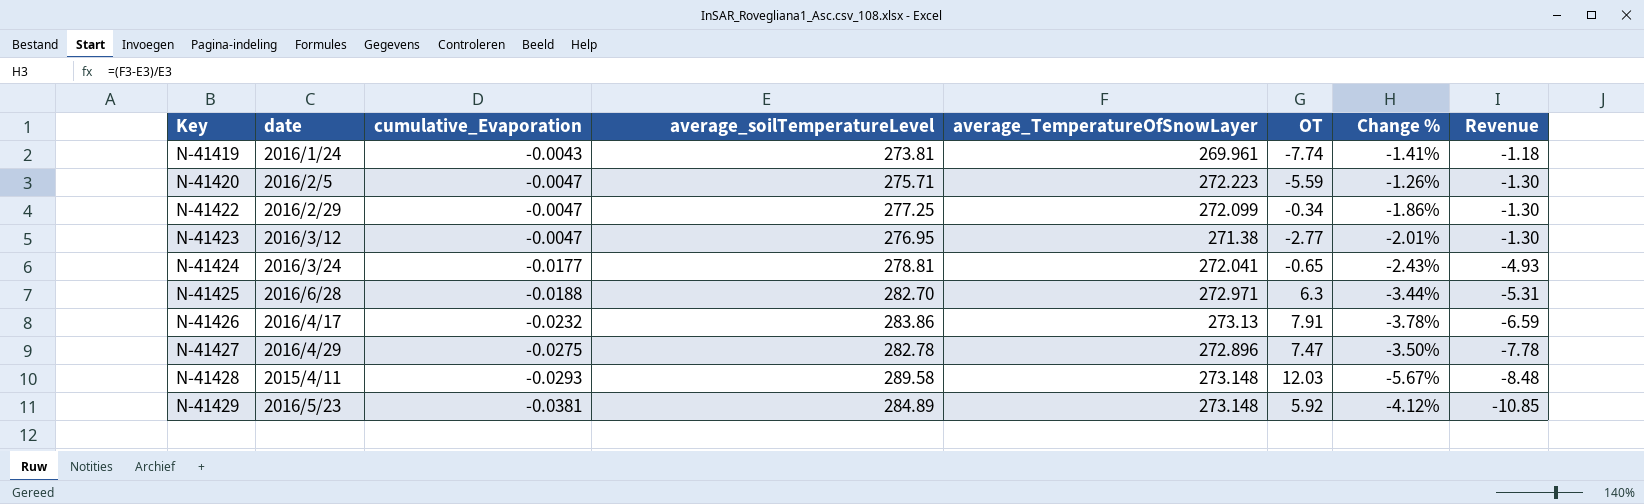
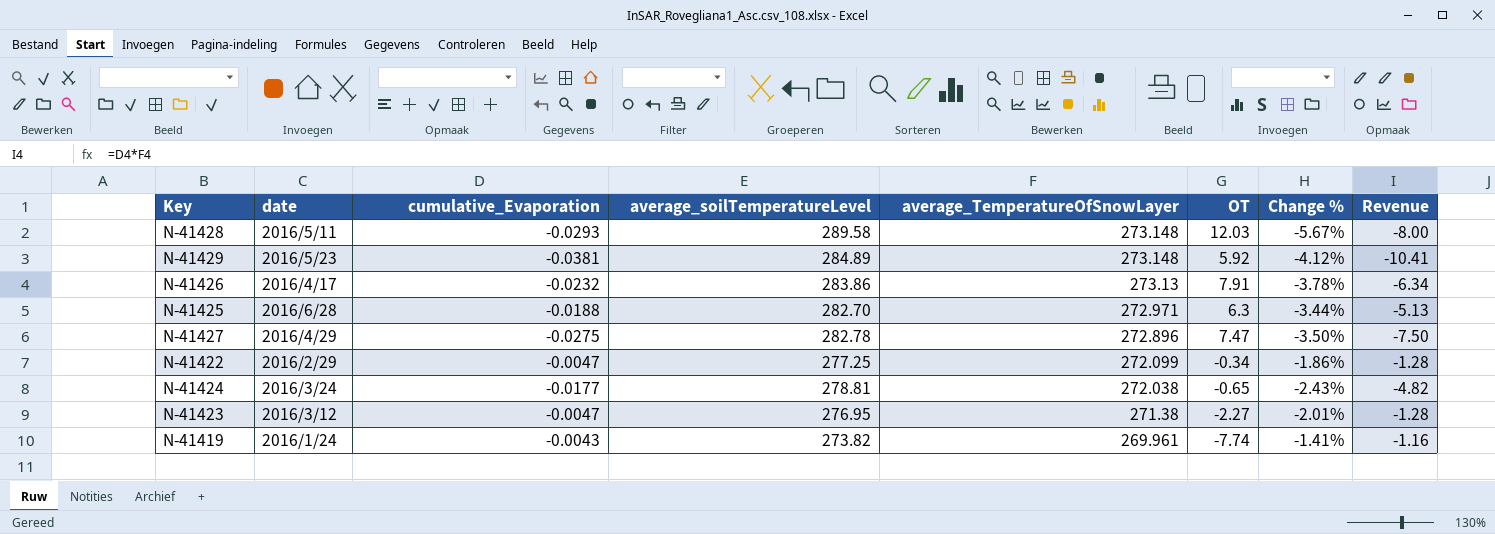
row order: Key ascending -> average_TemperatureOfSnowLayer descending
column Revenue | formula: [cumulative_Evaporation] * [average_soilTemperatureLevel] -> [cumulative_Evaporation] * [average_TemperatureOfSnowLayer]
row N-41420: 2016/2/5 | -0.0047 | 275.71 | 272.223 | -5.59 | -1.26% | -1.30 -> none
N-41428 | date: 2015/4/11 -> 2016/5/11
N-41424 | average_TemperatureOfSnowLayer: 272.041 -> 272.038
N-41423 | OT: -2.77 -> -2.27
N-41419 | average_soilTemperatureLevel: 273.81 -> 273.82

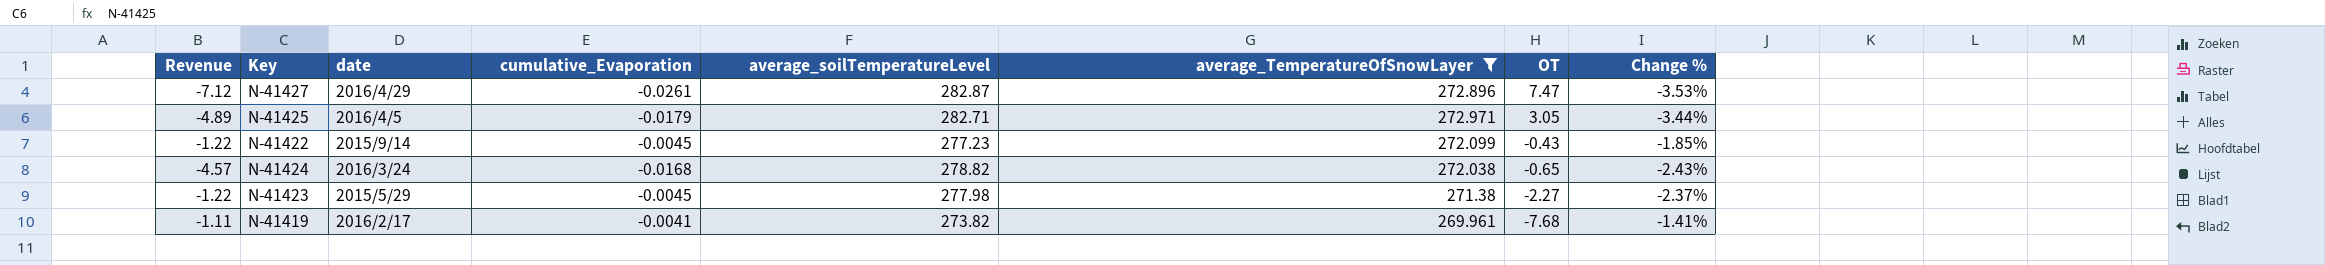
filter: none -> average_TemperatureOfSnowLayer <= 272.971
row order: average_TemperatureOfSnowLayer descending -> OT descending
column Revenue | position: 8 -> 1
N-41427 | Revenue: -7.50 -> -7.12
N-41427 | cumulative_Evaporation: -0.0275 -> -0.0261
N-41427 | average_soilTemperatureLevel: 282.78 -> 282.87
N-41427 | Change %: -3.50% -> -3.53%
N-41425 | Revenue: -5.13 -> -4.89
N-41425 | date: 2016/6/28 -> 2016/4/5
N-41425 | cumulative_Evaporation: -0.0188 -> -0.0179
N-41425 | average_soilTemperatureLevel: 282.70 -> 282.71
N-41425 | OT: 6.3 -> 3.05
N-41422 | Revenue: -1.28 -> -1.22
N-41422 | date: 2016/2/29 -> 2015/9/14
N-41422 | cumulative_Evaporation: -0.0047 -> -0.0045
N-41422 | average_soilTemperatureLevel: 277.25 -> 277.23
N-41422 | OT: -0.34 -> -0.43
N-41422 | Change %: -1.86% -> -1.85%
N-41424 | Revenue: -4.82 -> -4.57
N-41424 | cumulative_Evaporation: -0.0177 -> -0.0168
N-41424 | average_soilTemperatureLevel: 278.81 -> 278.82
N-41423 | Revenue: -1.28 -> -1.22
N-41423 | date: 2016/3/12 -> 2015/5/29
N-41423 | cumulative_Evaporation: -0.0047 -> -0.0045
N-41423 | average_soilTemperatureLevel: 276.95 -> 277.98
N-41423 | Change %: -2.01% -> -2.37%
N-41419 | Revenue: -1.16 -> -1.11
N-41419 | date: 2016/1/24 -> 2016/2/17
N-41419 | cumulative_Evaporation: -0.0043 -> -0.0041
N-41419 | OT: -7.74 -> -7.68

